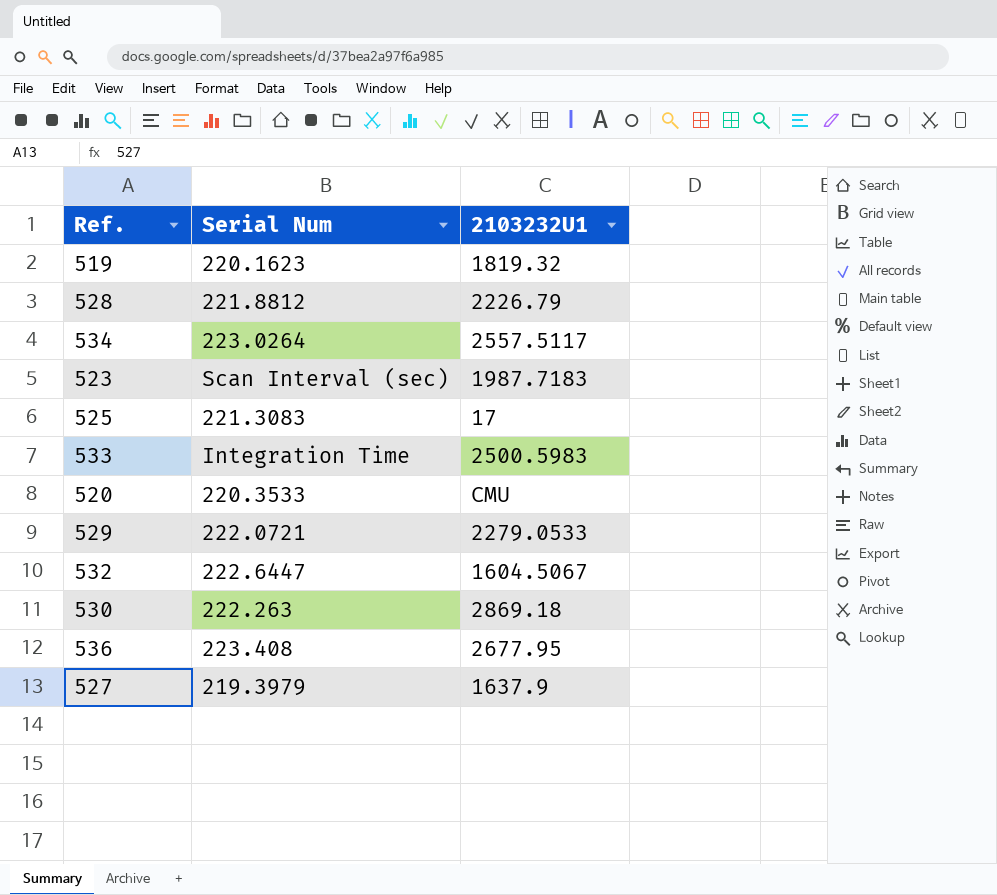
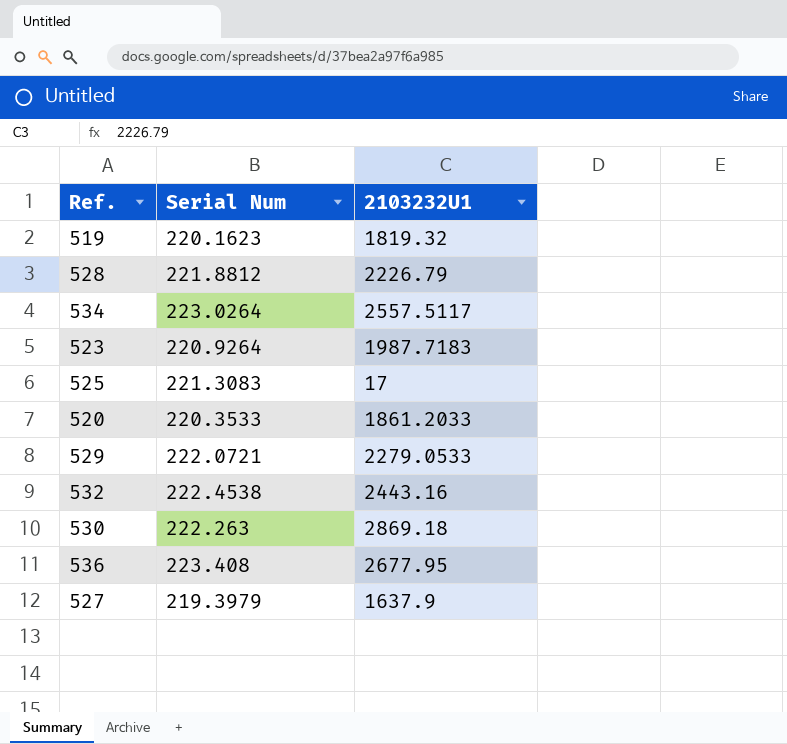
row 533: Integration Time | 2500.5983 -> none
523 | Serial Num: Scan Interval (sec) -> 220.9264
520 | 2103232U1: CMU -> 1861.2033
532 | Serial Num: 222.6447 -> 222.4538
532 | 2103232U1: 1604.5067 -> 2443.16

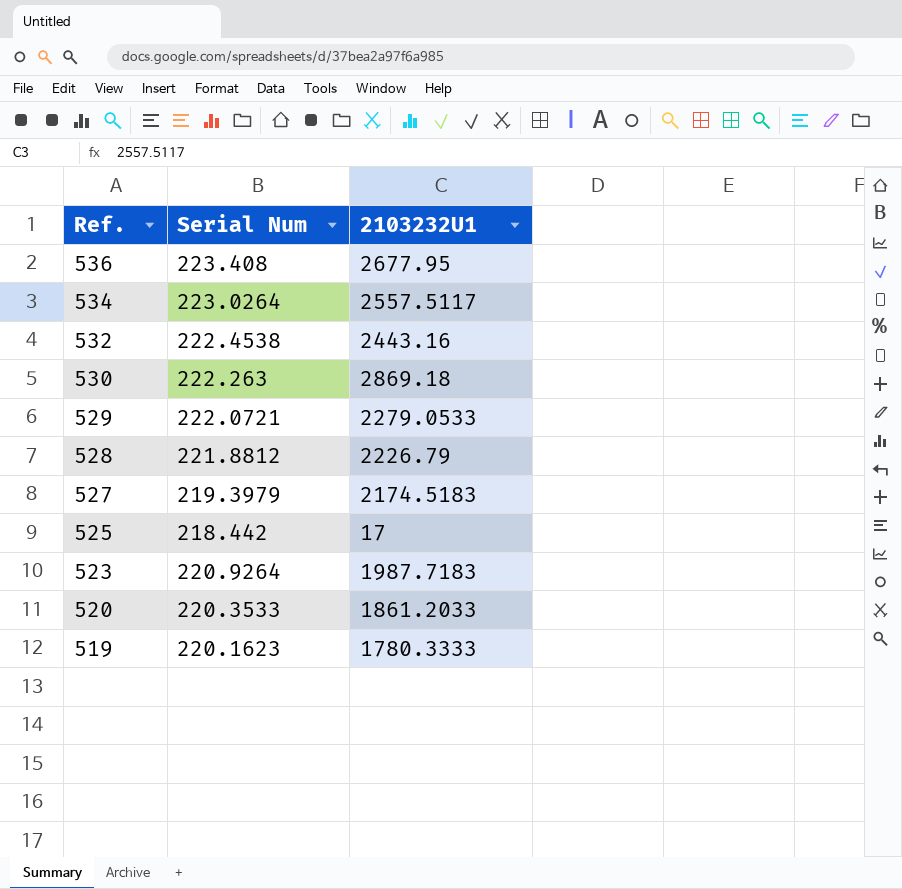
row order: none -> Ref. descending
527 | 2103232U1: 1637.9 -> 2174.5183
525 | Serial Num: 221.3083 -> 218.442
519 | 2103232U1: 1819.32 -> 1780.3333

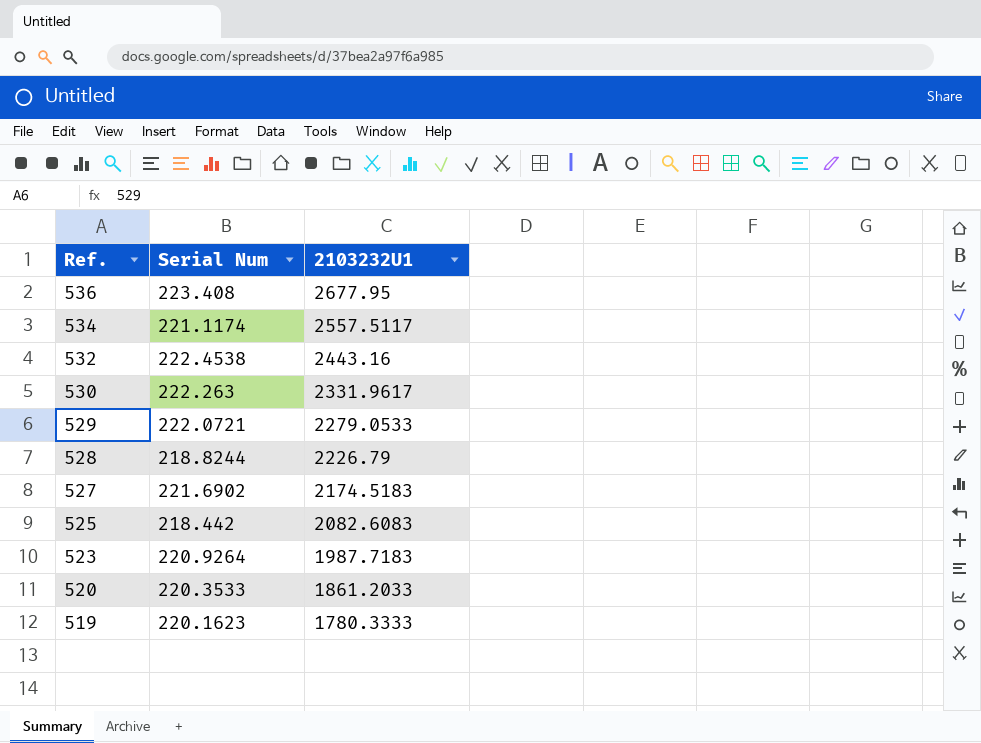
534 | Serial Num: 223.0264 -> 221.1174
530 | 2103232U1: 2869.18 -> 2331.9617
528 | Serial Num: 221.8812 -> 218.8244
527 | Serial Num: 219.3979 -> 221.6902
525 | 2103232U1: 17 -> 2082.6083

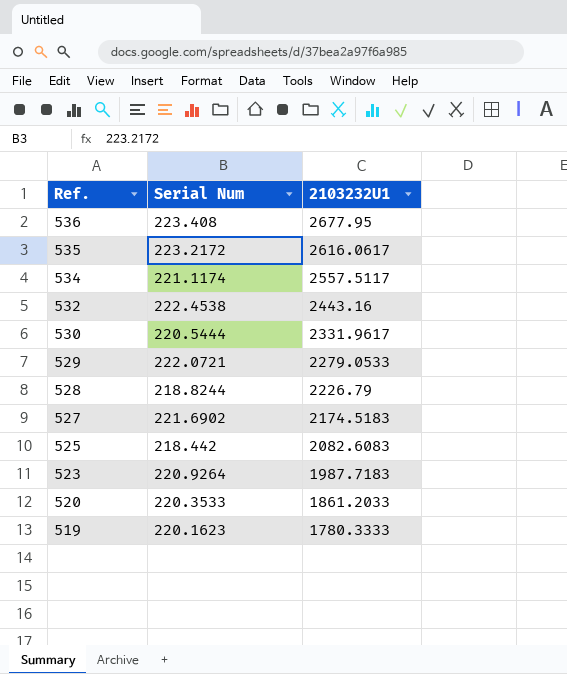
row 535: none -> 223.2172 | 2616.0617
530 | Serial Num: 222.263 -> 220.5444

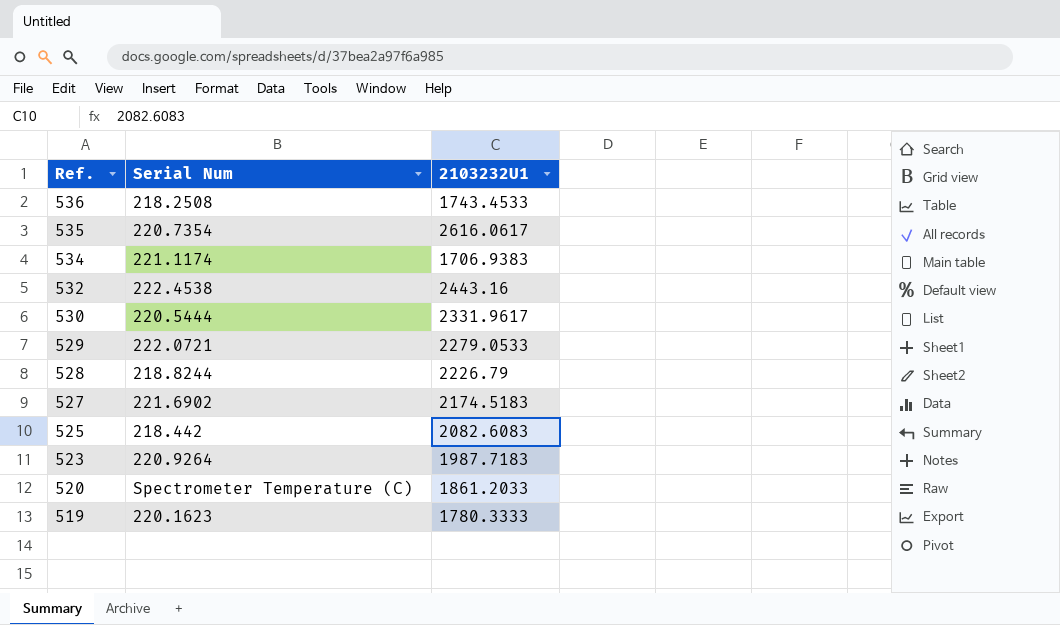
536 | Serial Num: 223.408 -> 218.2508
536 | 2103232U1: 2677.95 -> 1743.4533
535 | Serial Num: 223.2172 -> 220.7354
534 | 2103232U1: 2557.5117 -> 1706.9383
520 | Serial Num: 220.3533 -> Spectrometer Temperature (C)

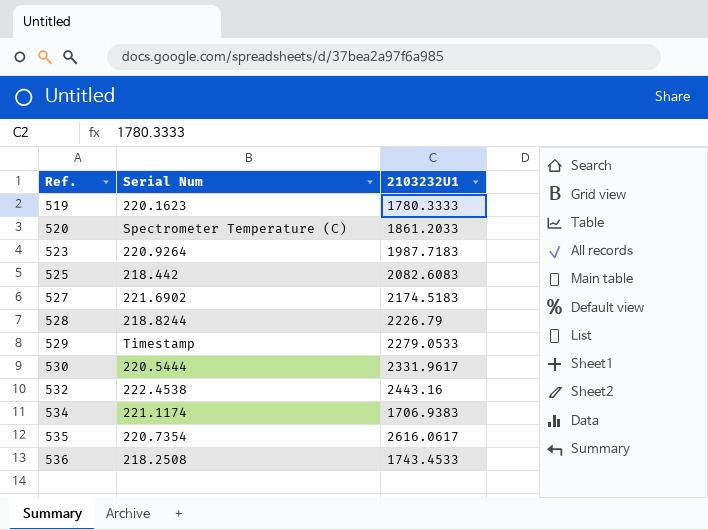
row order: Ref. descending -> Ref. ascending
529 | Serial Num: 222.0721 -> Timestamp

